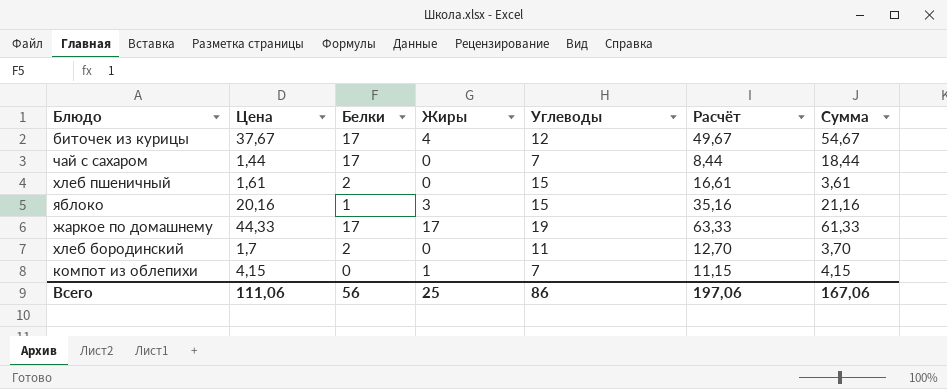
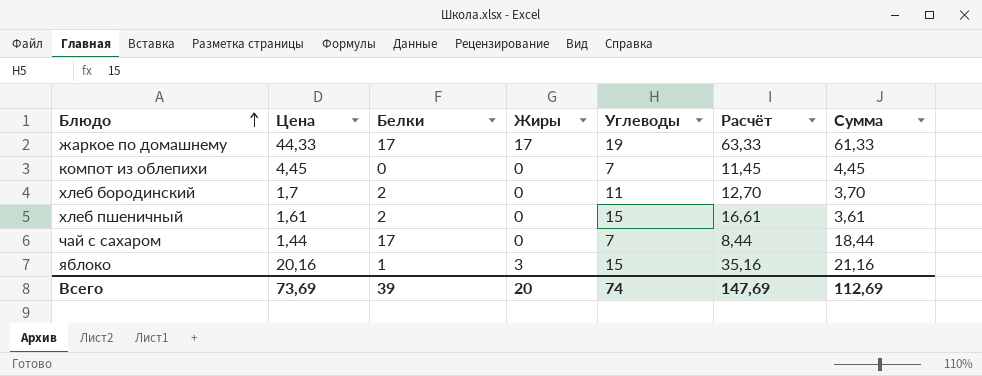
row order: none -> Блюдо ascending
row биточек из курицы: 37,67 | 17 | 4 | 12 | 49,67 | 54,67 -> none
компот из облепихи | Цена: 4,15 -> 4,45
компот из облепихи | Жиры: 1 -> 0
компот из облепихи | Расчёт: 11,15 -> 11,45
компот из облепихи | Сумма: 4,15 -> 4,45
Всего | Цена: 111,06 -> 73,69
Всего | Белки: 56 -> 39
Всего | Жиры: 25 -> 20
Всего | Углеводы: 86 -> 74
Всего | Расчёт: 197,06 -> 147,69
Всего | Сумма: 167,06 -> 112,69

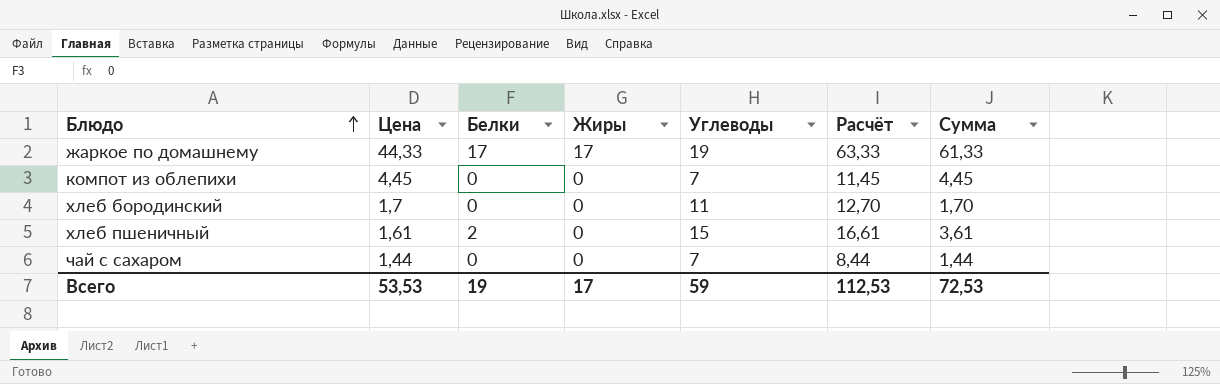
row яблоко: 20,16 | 1 | 3 | 15 | 35,16 | 21,16 -> none
хлеб бородинский | Белки: 2 -> 0
хлеб бородинский | Сумма: 3,70 -> 1,70
чай с сахаром | Белки: 17 -> 0
чай с сахаром | Сумма: 18,44 -> 1,44
Всего | Цена: 73,69 -> 53,53
Всего | Белки: 39 -> 19
Всего | Жиры: 20 -> 17
Всего | Углеводы: 74 -> 59
Всего | Расчёт: 147,69 -> 112,53
Всего | Сумма: 112,69 -> 72,53

